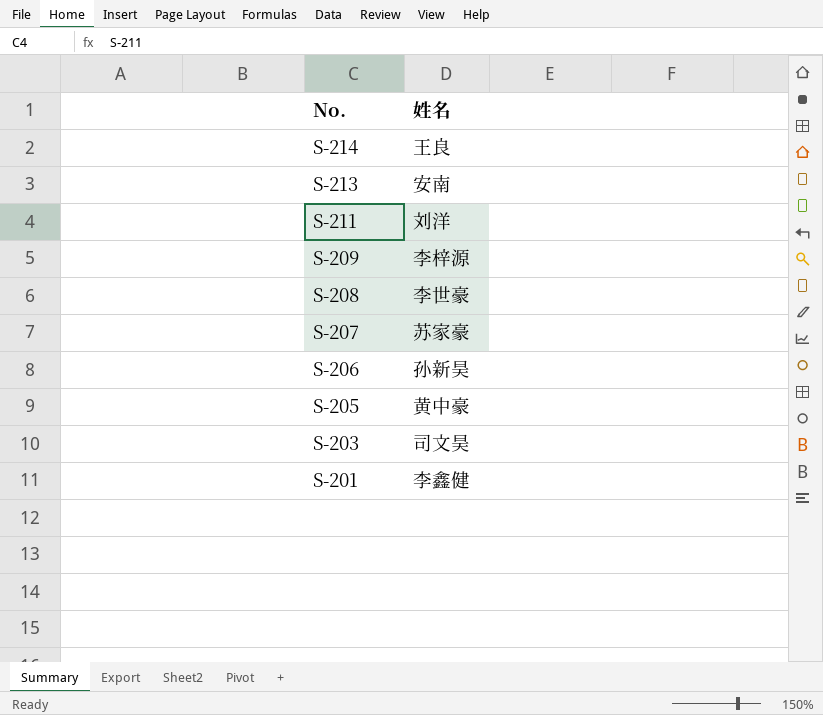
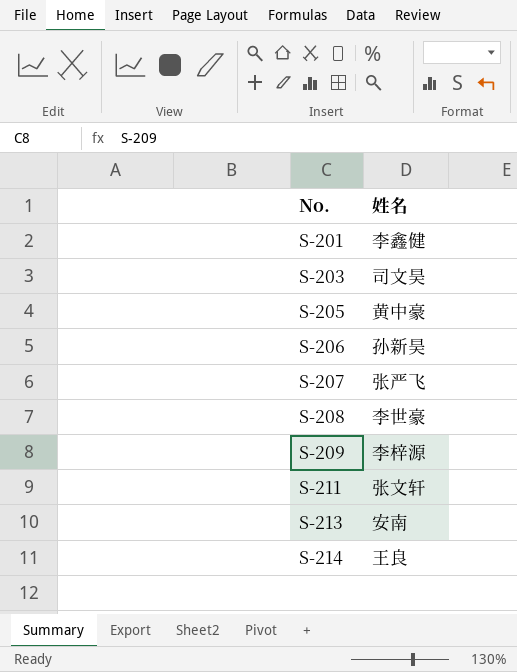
row order: No. descending -> No. ascending
S-207 | 姓名: 苏家豪 -> 张严飞
S-211 | 姓名: 刘洋 -> 张文轩

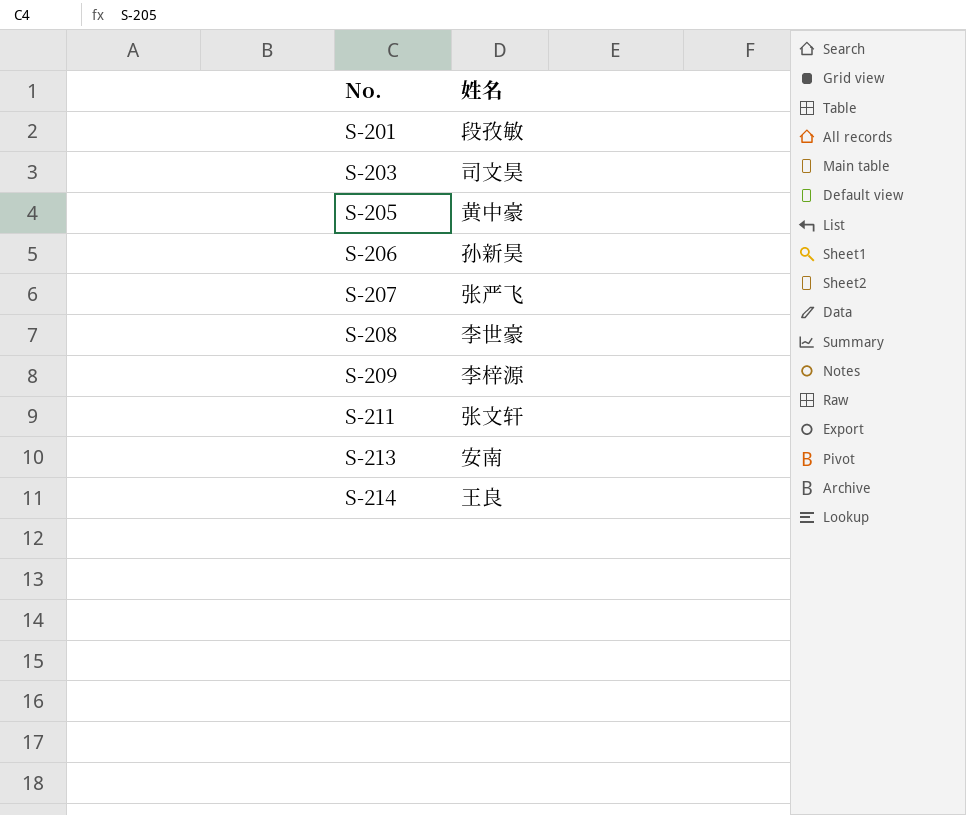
S-201 | 姓名: 李鑫健 -> 段孜敏

